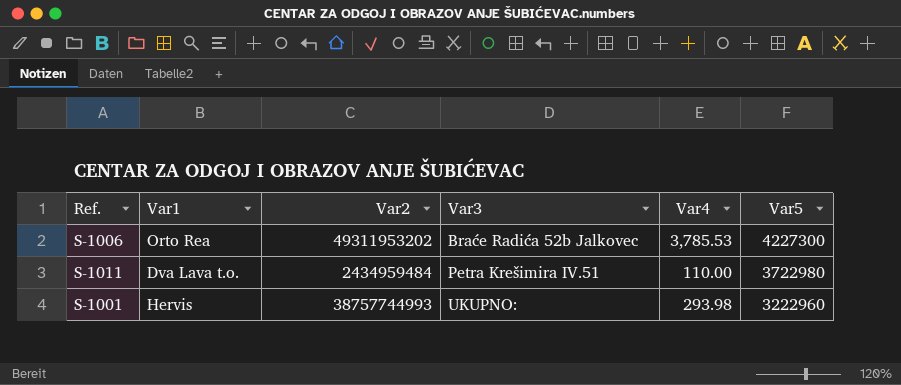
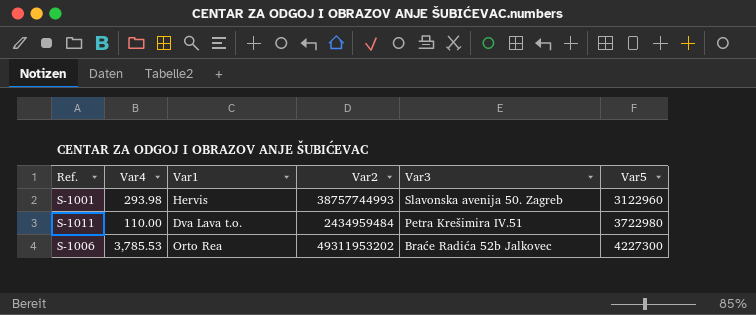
row order: Var3 ascending -> Var3 descending
column Var4 | position: 5 -> 2
S-1001 | Var3: UKUPNO: -> Slavonska avenija 50. Zagreb
S-1001 | Var5: 3222960 -> 3122960

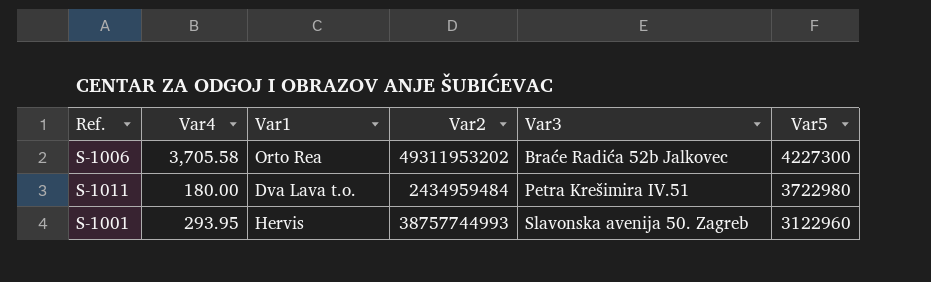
row order: Var3 descending -> Var3 ascending
S-1006 | Var4: 3,785.53 -> 3,705.58
S-1011 | Var4: 110.00 -> 180.00
S-1001 | Var4: 293.98 -> 293.95

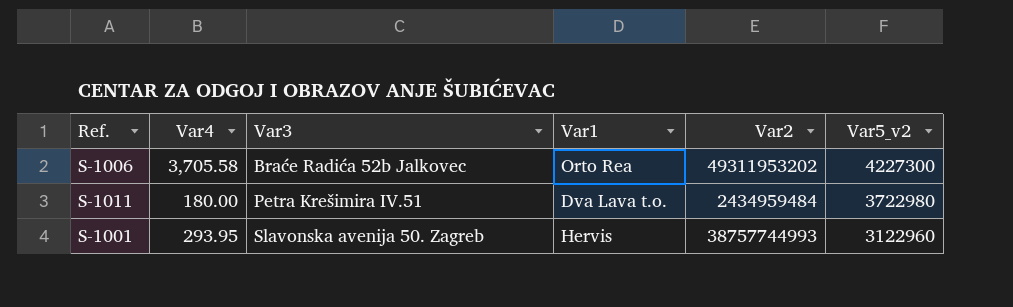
column Var3 | position: 5 -> 3
column name: Var5 -> Var5_v2

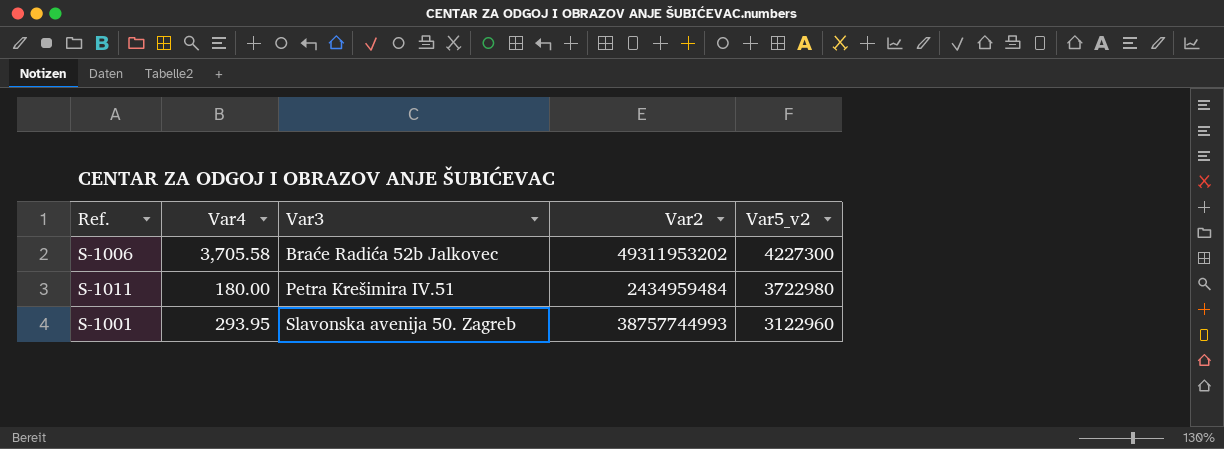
column Var1 | position: 4 -> none

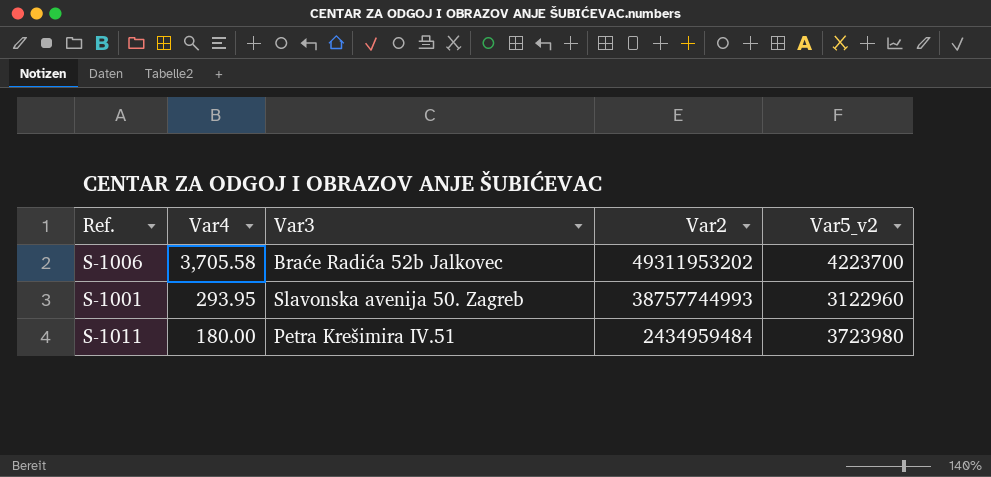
row order: Var3 ascending -> Var4 descending
S-1006 | Var5_v2: 4227300 -> 4223700
S-1011 | Var5_v2: 3722980 -> 3723980

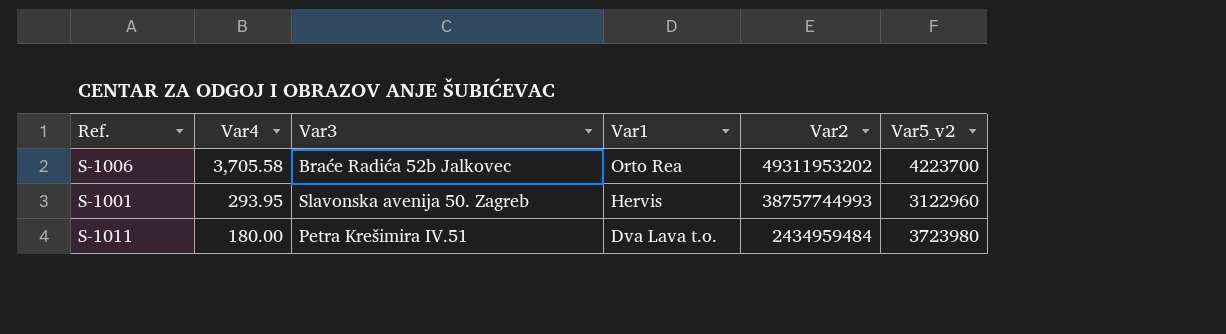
column Var1 | position: none -> 4

